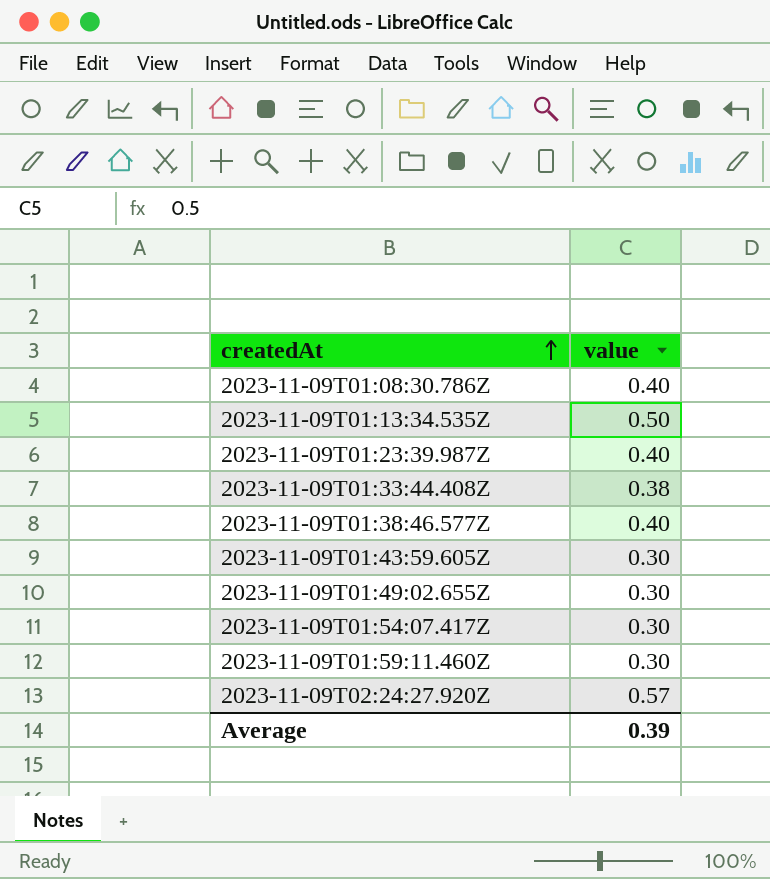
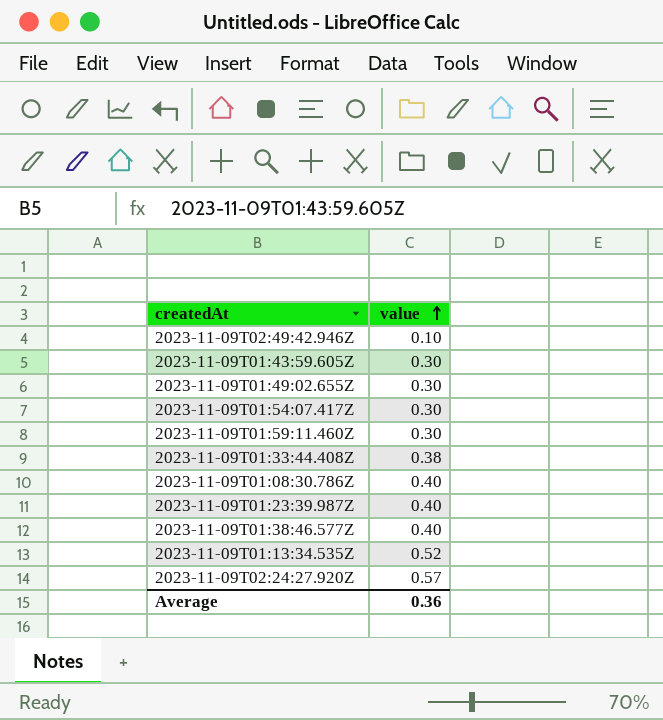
row order: createdAt ascending -> value ascending
row 2023-11-09T02:49:42.946Z: none -> 0.10
2023-11-09T01:13:34.535Z | value: 0.50 -> 0.52
Average | value: 0.39 -> 0.36

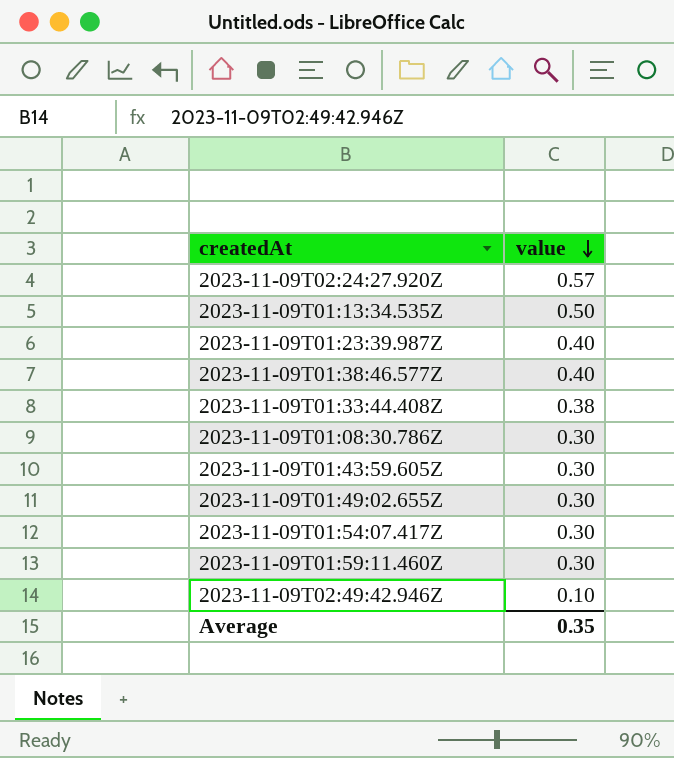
row order: value ascending -> value descending
2023-11-09T01:13:34.535Z | value: 0.52 -> 0.50
2023-11-09T01:08:30.786Z | value: 0.40 -> 0.30
Average | value: 0.36 -> 0.35

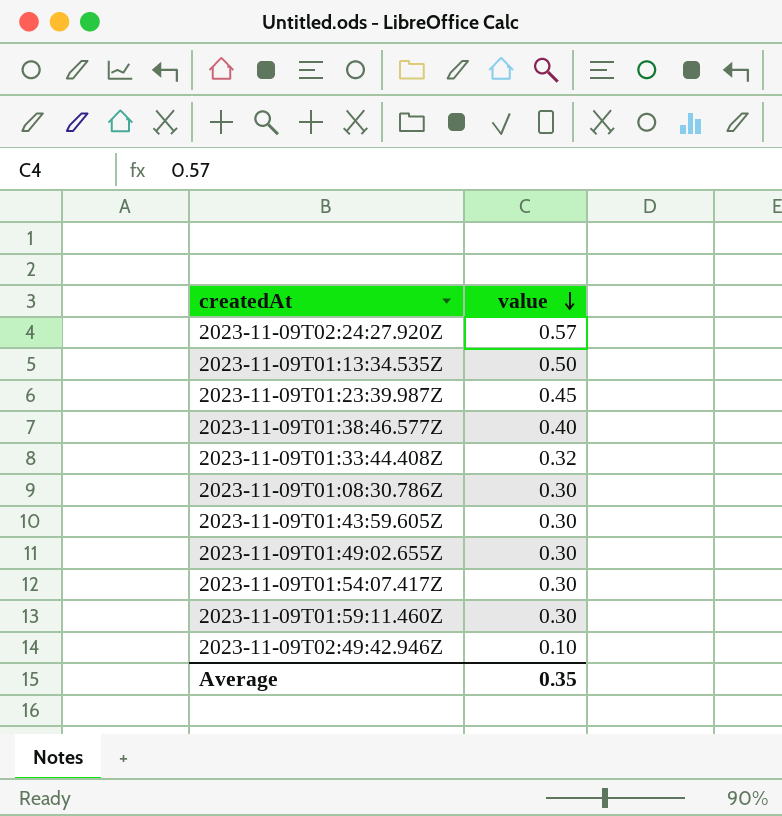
2023-11-09T01:23:39.987Z | value: 0.40 -> 0.45
2023-11-09T01:33:44.408Z | value: 0.38 -> 0.32

